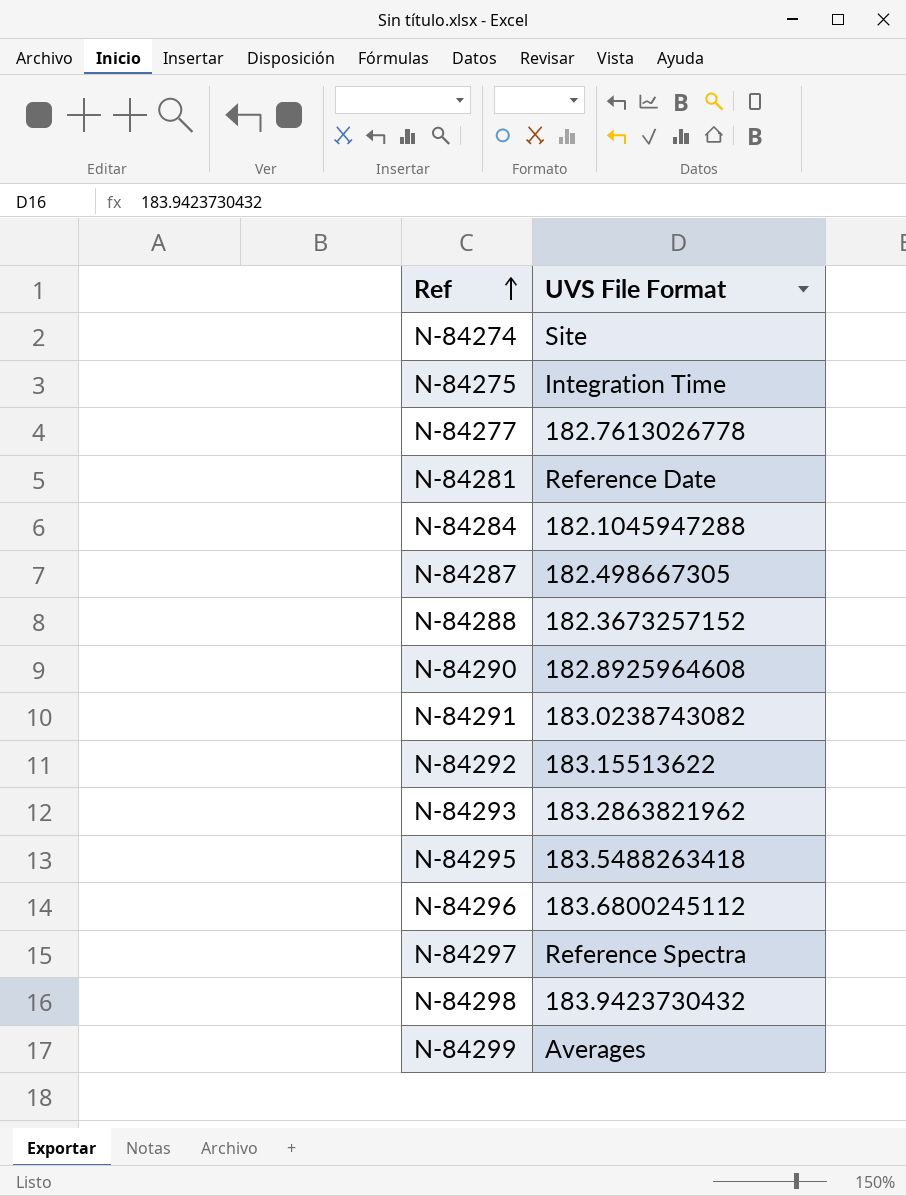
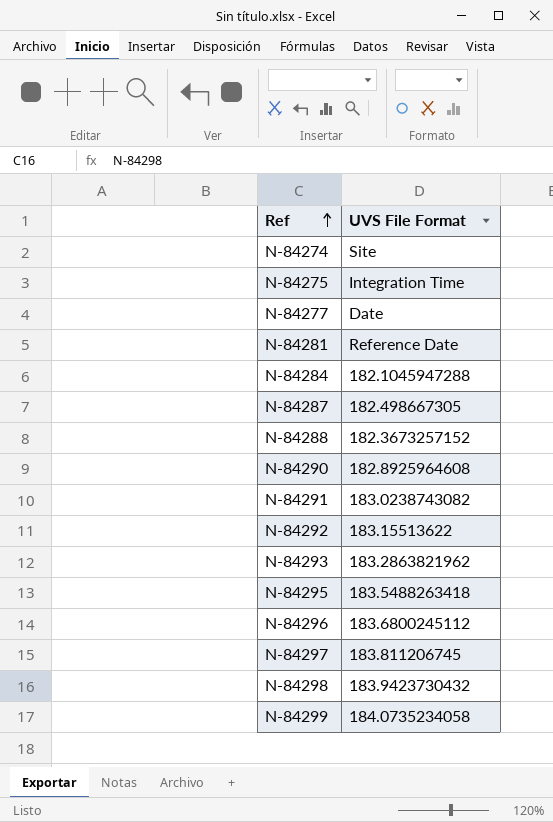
N-84277 | UVS File Format: 182.7613026778 -> Date
N-84297 | UVS File Format: Reference Spectra -> 183.811206745
N-84299 | UVS File Format: Averages -> 184.0735234058

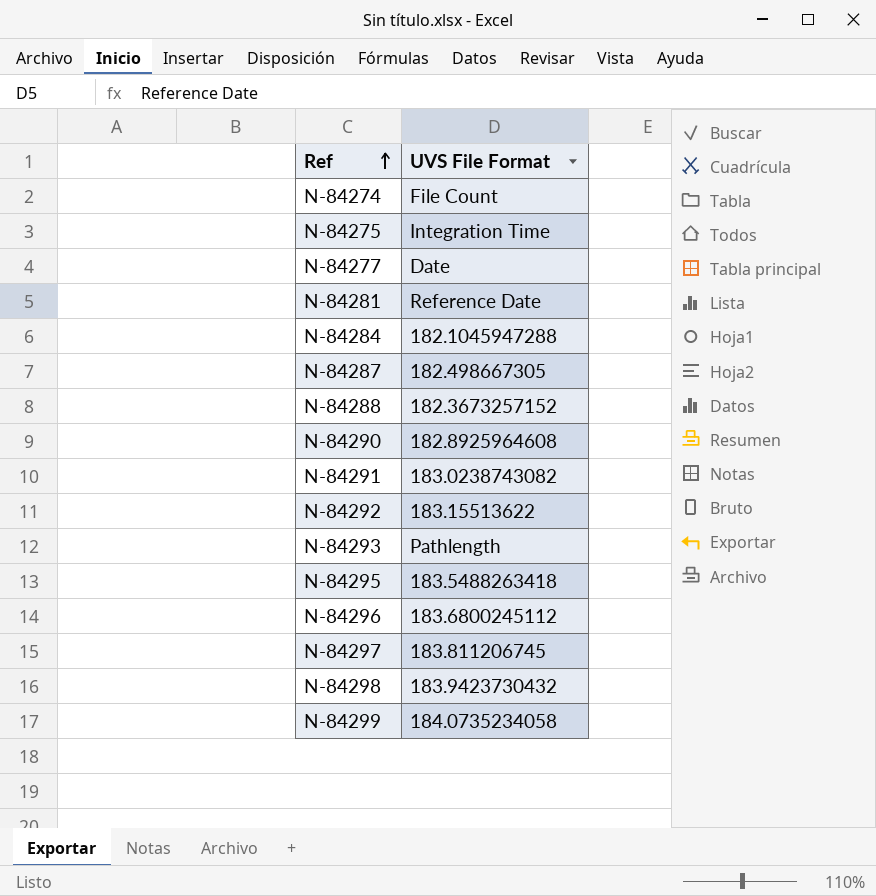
N-84274 | UVS File Format: Site -> File Count
N-84293 | UVS File Format: 183.2863821962 -> Pathlength

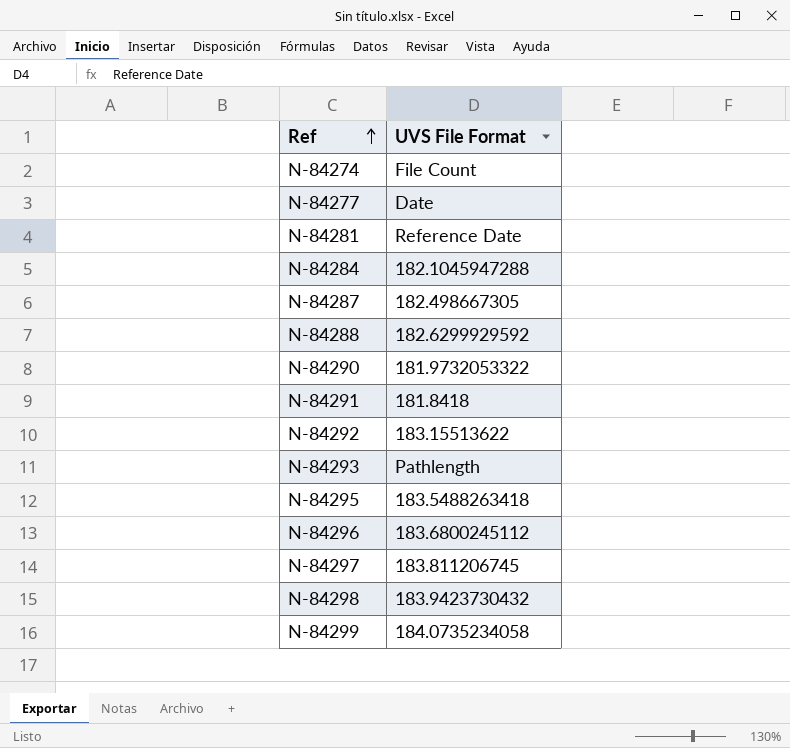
row N-84275: Integration Time -> none
N-84288 | UVS File Format: 182.3673257152 -> 182.6299929592
N-84290 | UVS File Format: 182.8925964608 -> 181.9732053322
N-84291 | UVS File Format: 183.0238743082 -> 181.8418

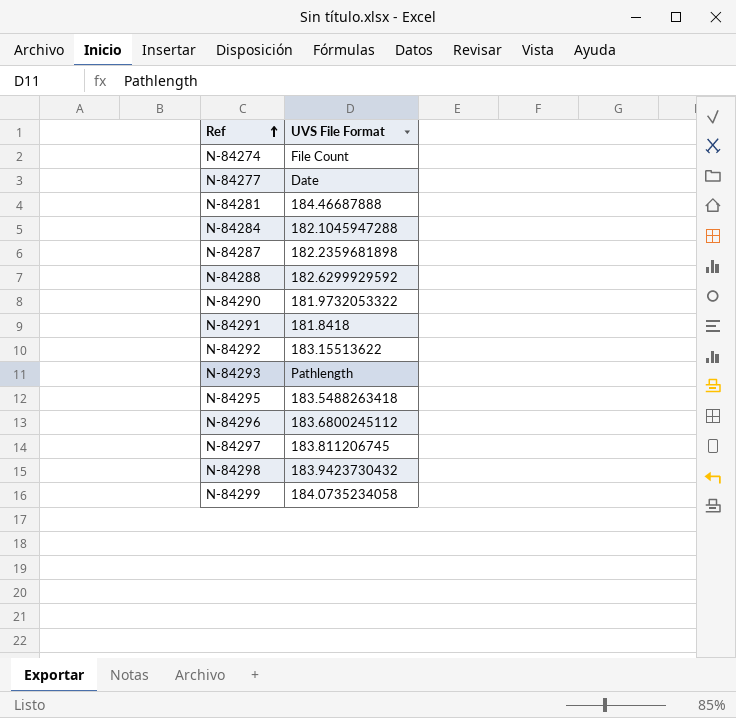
N-84281 | UVS File Format: Reference Date -> 184.46687888
N-84287 | UVS File Format: 182.498667305 -> 182.2359681898

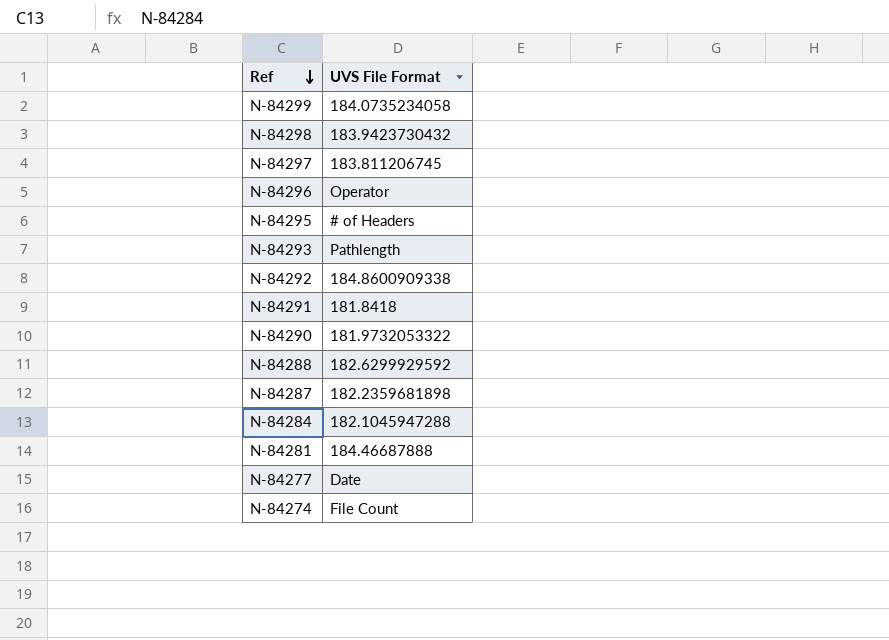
row order: Ref ascending -> Ref descending
N-84296 | UVS File Format: 183.6800245112 -> Operator
N-84295 | UVS File Format: 183.5488263418 -> # of Headers
N-84292 | UVS File Format: 183.15513622 -> 184.8600909338

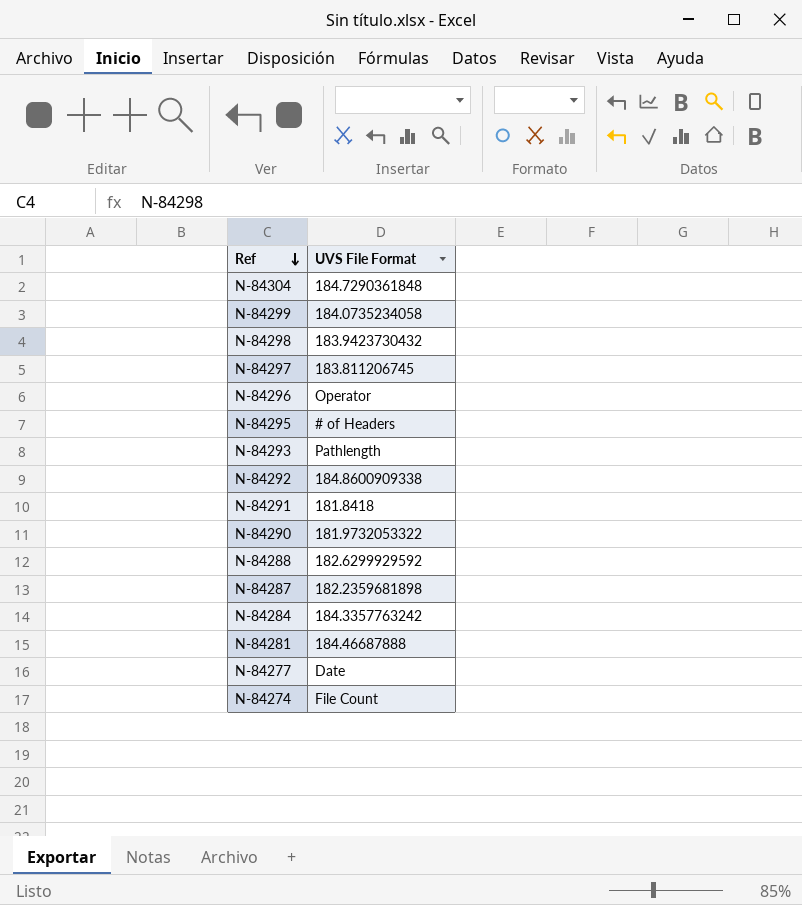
row N-84304: none -> 184.7290361848
N-84284 | UVS File Format: 182.1045947288 -> 184.3357763242

